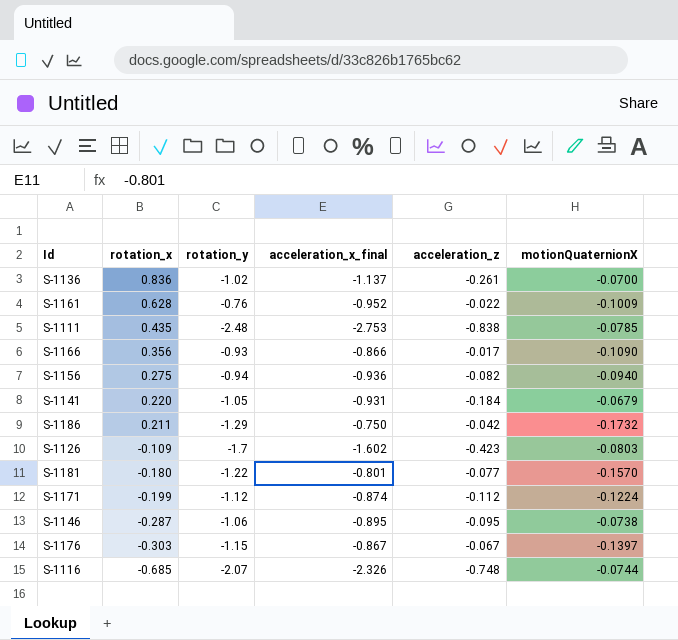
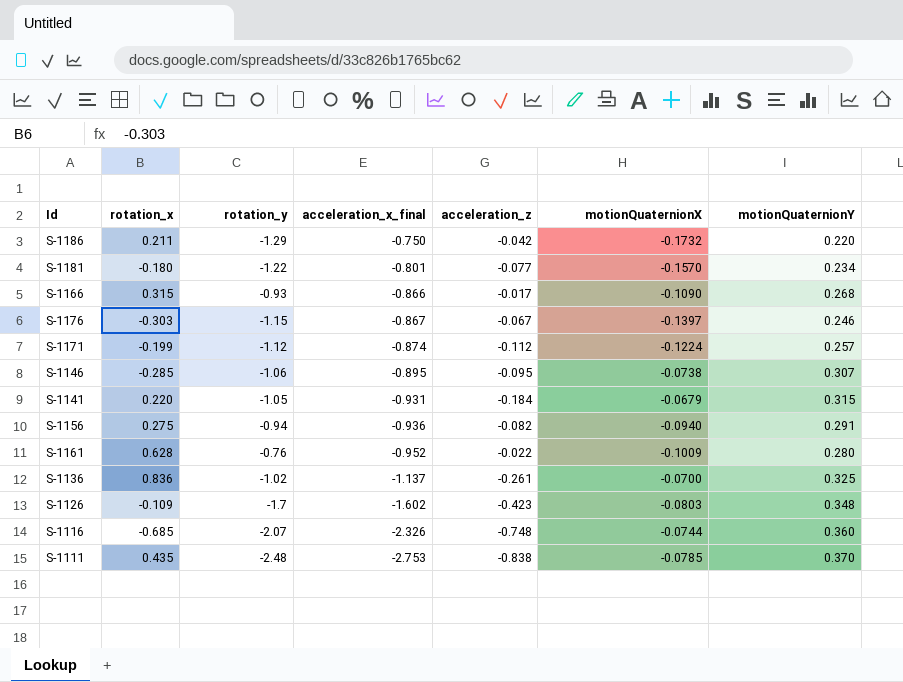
row order: rotation_x descending -> acceleration_x_final descending
column motionQuaternionY | position: none -> 7
S-1166 | rotation_x: 0.356 -> 0.315
S-1146 | rotation_x: -0.287 -> -0.285

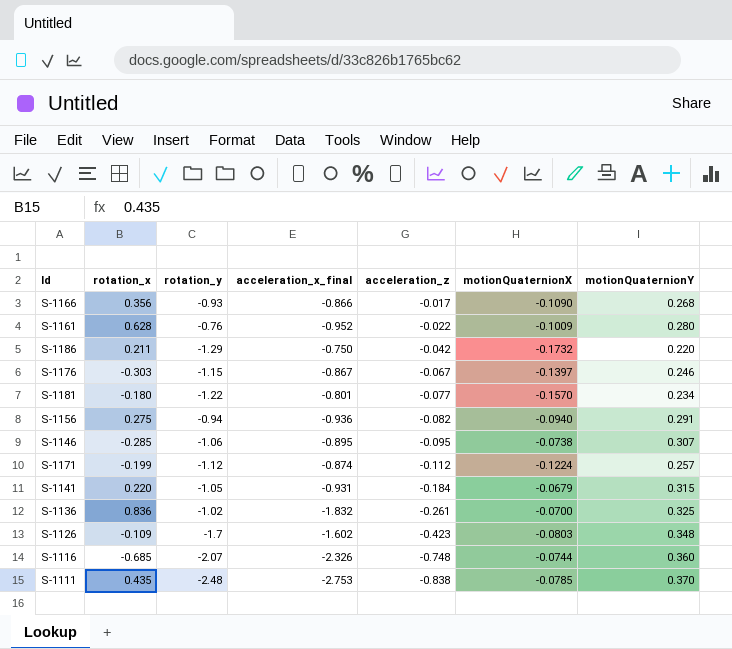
row order: acceleration_x_final descending -> acceleration_z descending
S-1166 | rotation_x: 0.315 -> 0.356
S-1136 | acceleration_x_final: -1.137 -> -1.832

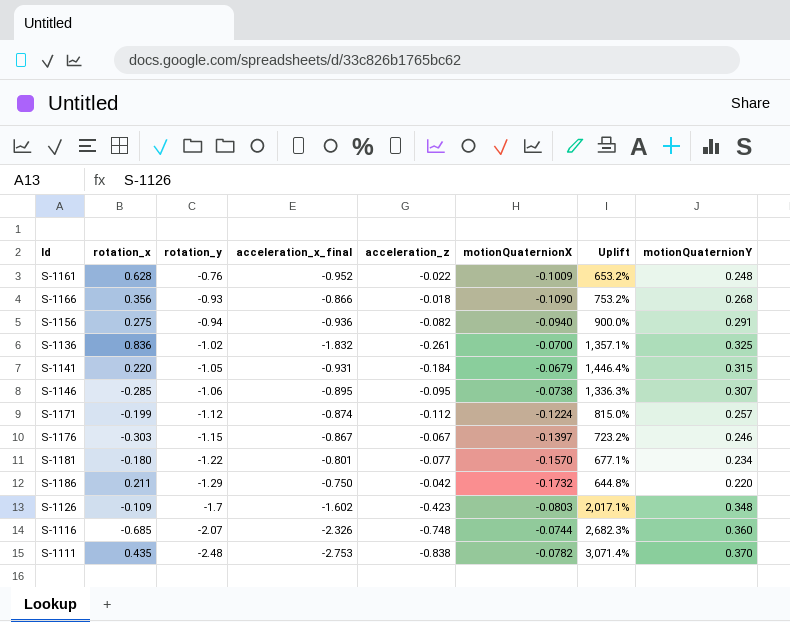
row order: acceleration_z descending -> rotation_y descending
column Uplift | formula: none -> ([rotation_y] - [motionQuaternionX]) / [motionQuaternionX]
S-1161 | motionQuaternionY: 0.280 -> 0.248
S-1166 | acceleration_z: -0.017 -> -0.018
S-1111 | motionQuaternionX: -0.0785 -> -0.0782

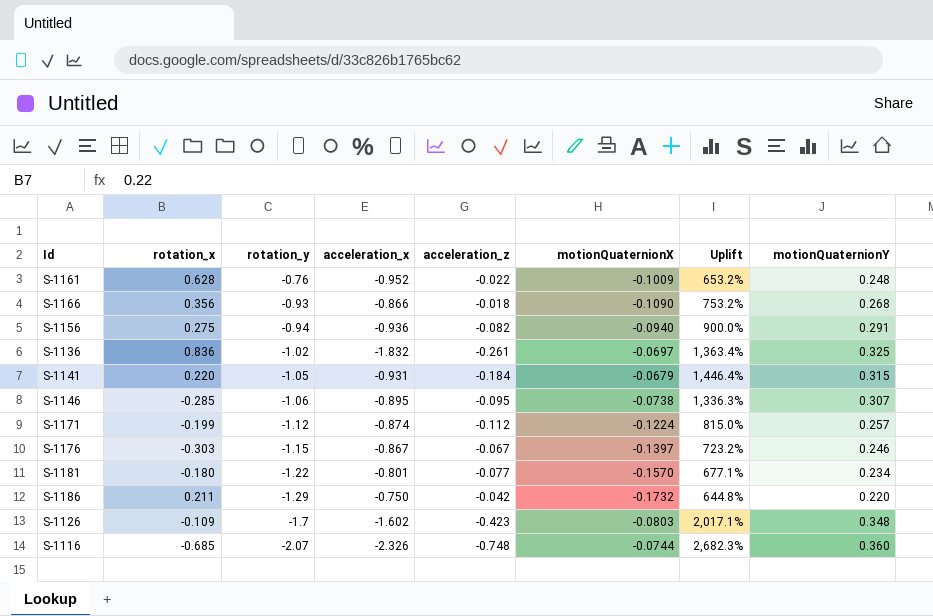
column name: acceleration_x_final -> acceleration_x
row S-1111: 0.435 | -2.48 | -2.753 | -0.838 | -0.0782 | 3,071.4% | 0.370 -> none
S-1136 | motionQuaternionX: -0.0700 -> -0.0697
S-1136 | Uplift: 1,357.1% -> 1,363.4%

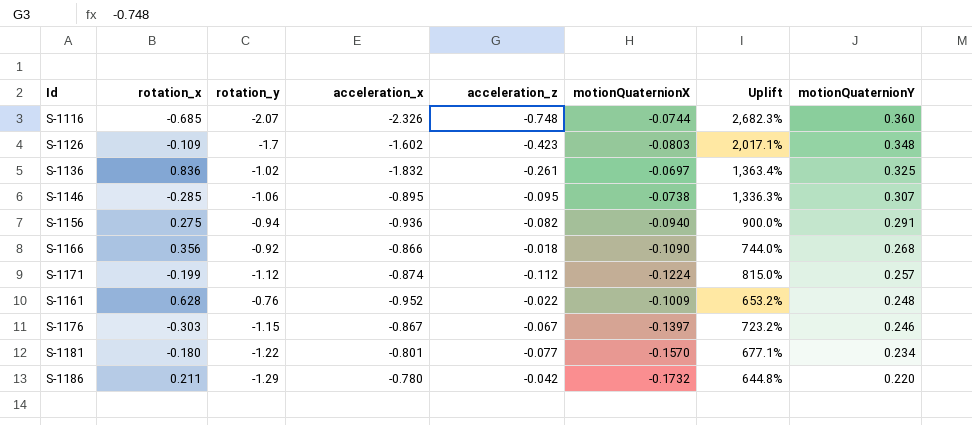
row order: rotation_y descending -> motionQuaternionY descending
row S-1141: 0.220 | -1.05 | -0.931 | -0.184 | -0.0679 | 1,446.4% | 0.315 -> none
S-1166 | rotation_y: -0.93 -> -0.92
S-1166 | Uplift: 753.2% -> 744.0%
S-1186 | acceleration_x: -0.750 -> -0.780

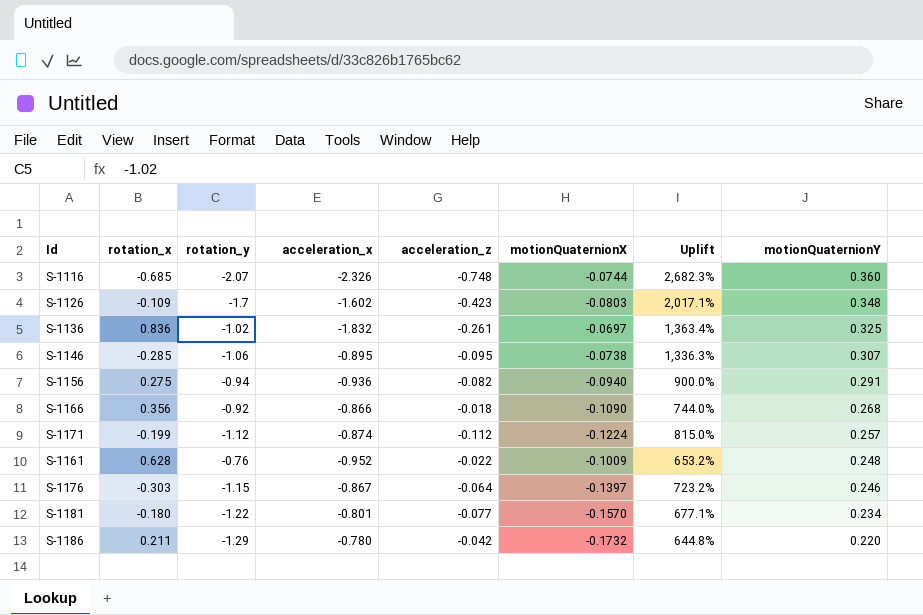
S-1176 | acceleration_z: -0.067 -> -0.064

